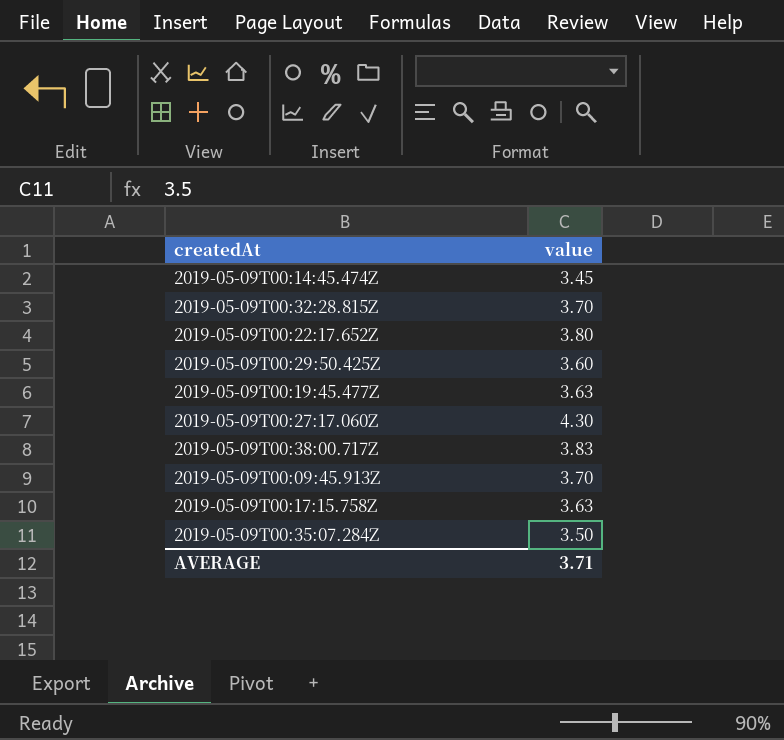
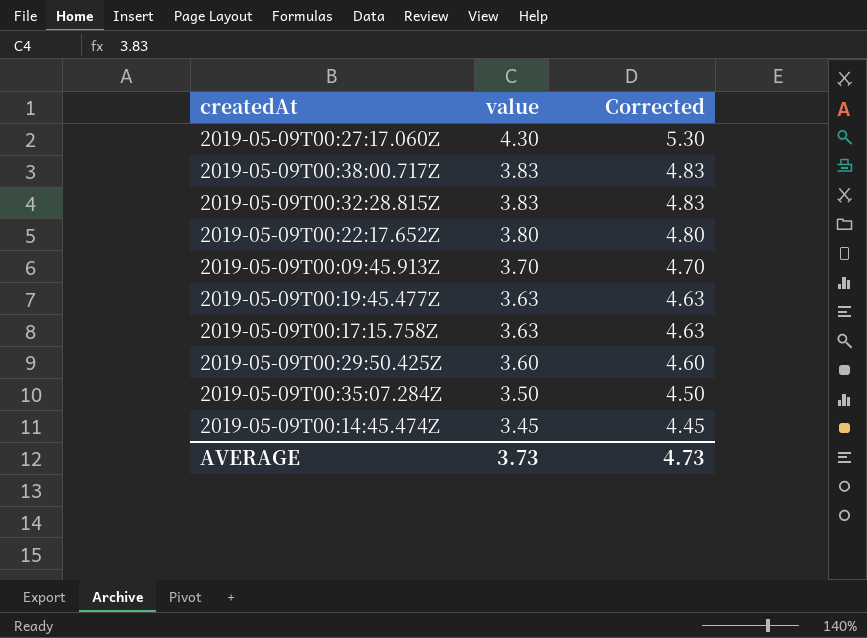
row order: none -> value descending
column Corrected | formula: none -> [value] + 1
2019-05-09T00:32:28.815Z | value: 3.70 -> 3.83
AVERAGE | value: 3.71 -> 3.73

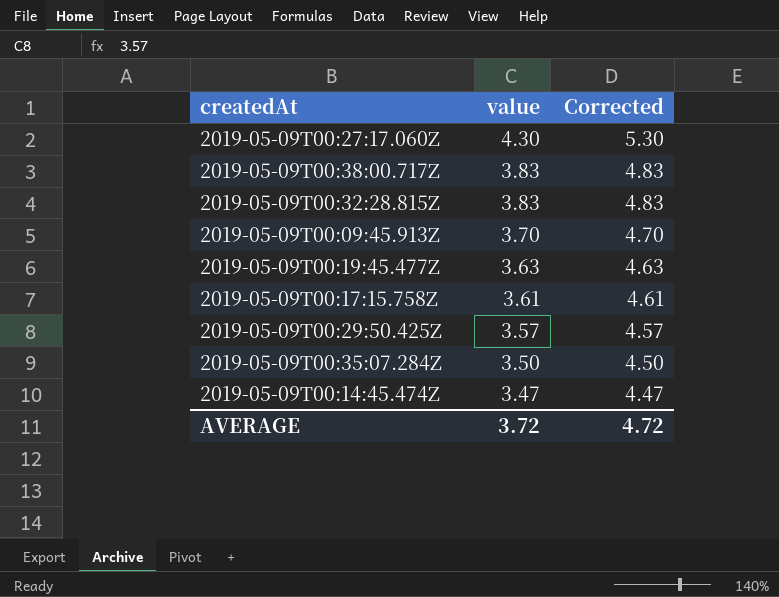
row 2019-05-09T00:22:17.652Z: 3.80 | 4.80 -> none
2019-05-09T00:17:15.758Z | value: 3.63 -> 3.61
2019-05-09T00:17:15.758Z | Corrected: 4.63 -> 4.61
2019-05-09T00:29:50.425Z | value: 3.60 -> 3.57
2019-05-09T00:29:50.425Z | Corrected: 4.60 -> 4.57
2019-05-09T00:14:45.474Z | value: 3.45 -> 3.47
2019-05-09T00:14:45.474Z | Corrected: 4.45 -> 4.47
AVERAGE | value: 3.73 -> 3.72
AVERAGE | Corrected: 4.73 -> 4.72

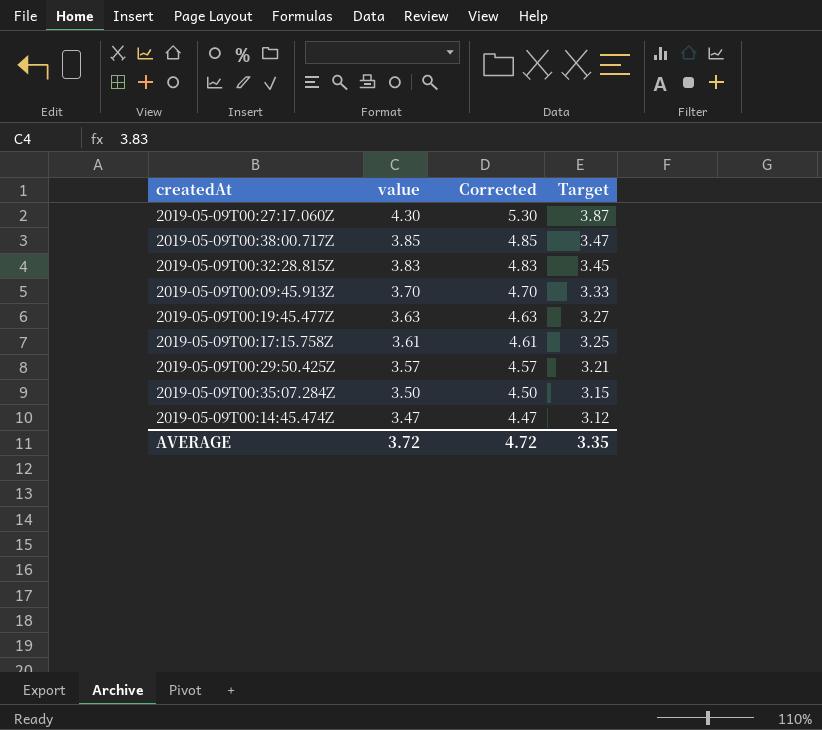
column Target | formula: none -> [value] * 0.9
2019-05-09T00:38:00.717Z | value: 3.83 -> 3.85
2019-05-09T00:38:00.717Z | Corrected: 4.83 -> 4.85

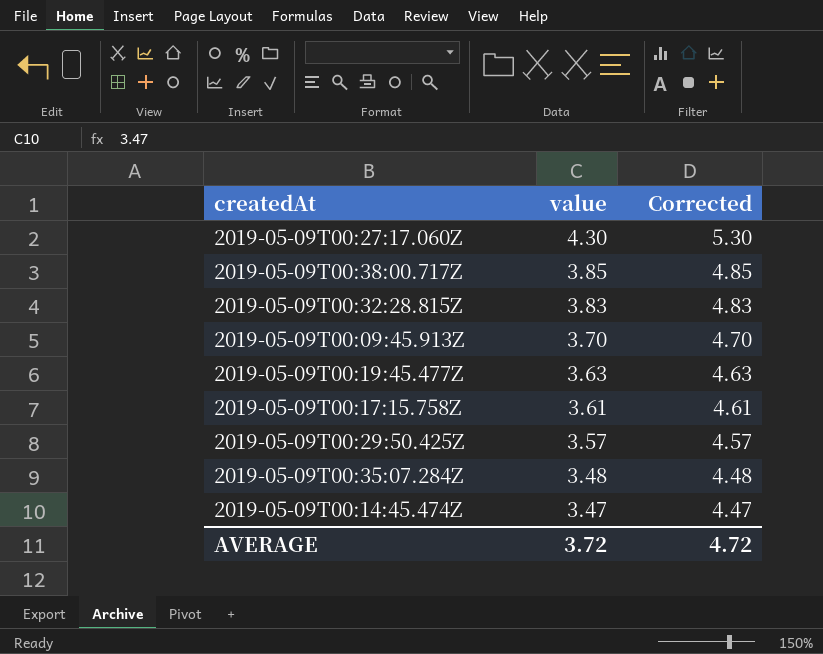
column Target | formula: [value] * 0.9 -> none
2019-05-09T00:35:07.284Z | value: 3.50 -> 3.48
2019-05-09T00:35:07.284Z | Corrected: 4.50 -> 4.48

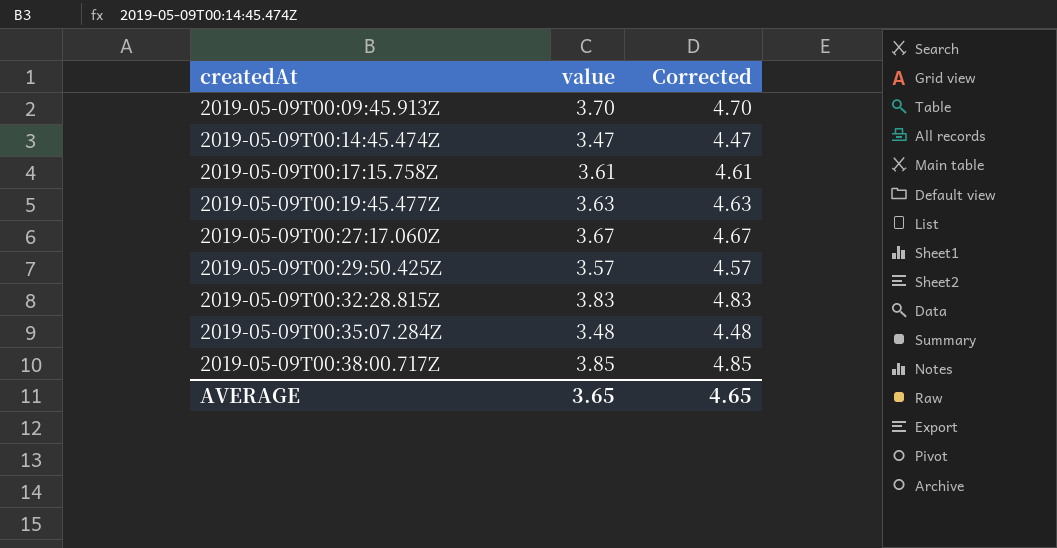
row order: value descending -> createdAt ascending
2019-05-09T00:27:17.060Z | value: 4.30 -> 3.67
2019-05-09T00:27:17.060Z | Corrected: 5.30 -> 4.67
AVERAGE | value: 3.72 -> 3.65
AVERAGE | Corrected: 4.72 -> 4.65

